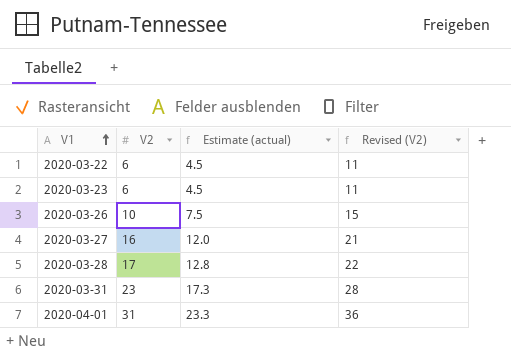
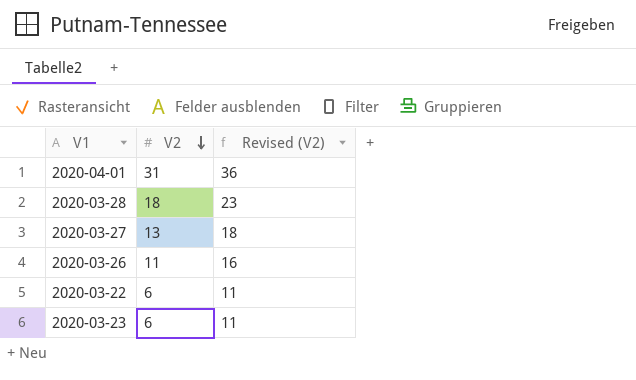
row order: V1 ascending -> V2 descending
column Estimate (actual) | formula: [V2] * 0.75 -> none
row 2020-03-31: 23 | 17.3 | 28 -> none
2020-03-28 | V2: 17 -> 18
2020-03-28 | Revised (V2): 22 -> 23
2020-03-27 | V2: 16 -> 13
2020-03-27 | Revised (V2): 21 -> 18
2020-03-26 | V2: 10 -> 11
2020-03-26 | Revised (V2): 15 -> 16

